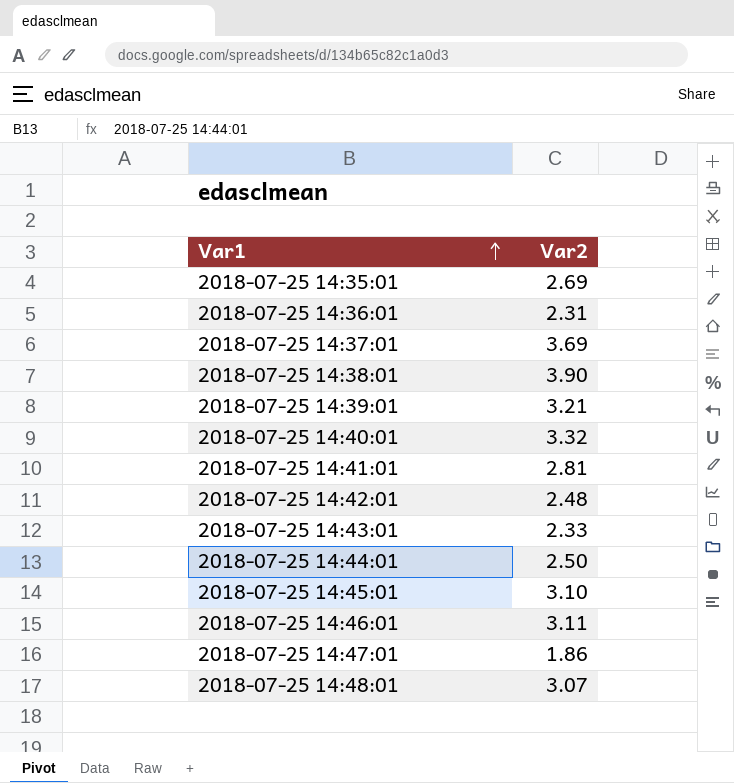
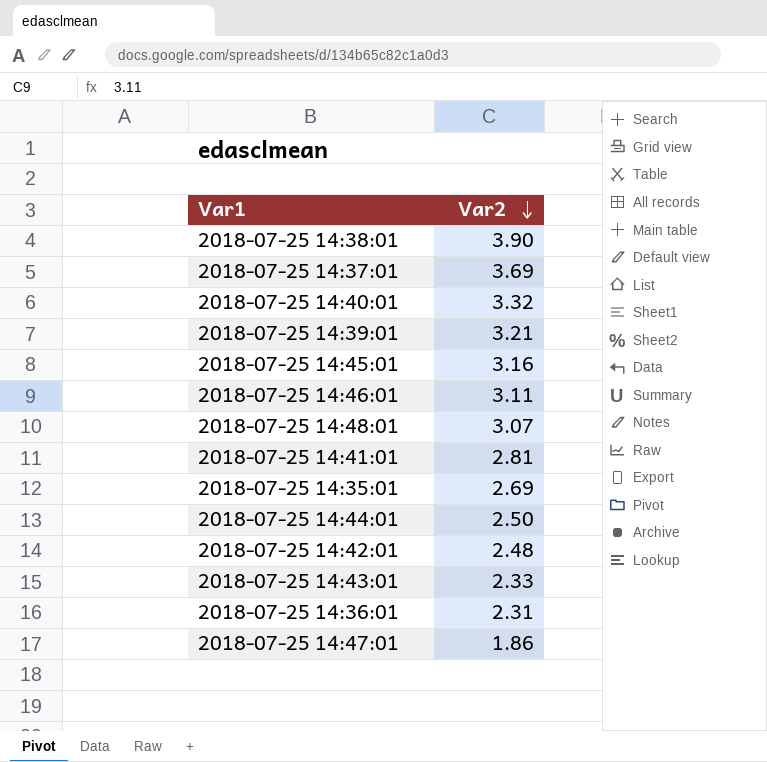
row order: Var1 ascending -> Var2 descending
2018-07-25 14:45:01 | Var2: 3.10 -> 3.16

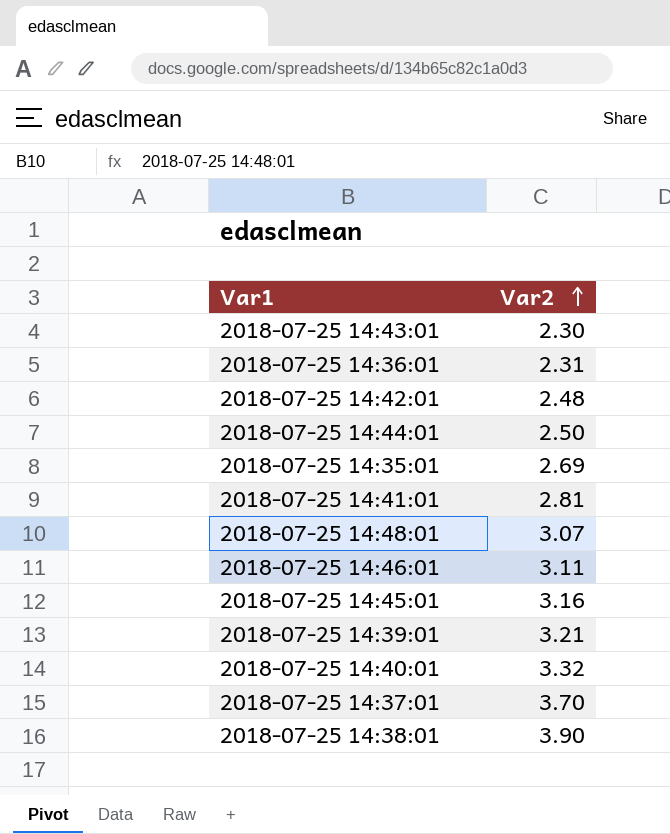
row order: Var2 descending -> Var2 ascending
row 2018-07-25 14:47:01: 1.86 -> none
2018-07-25 14:43:01 | Var2: 2.33 -> 2.30
2018-07-25 14:37:01 | Var2: 3.69 -> 3.70

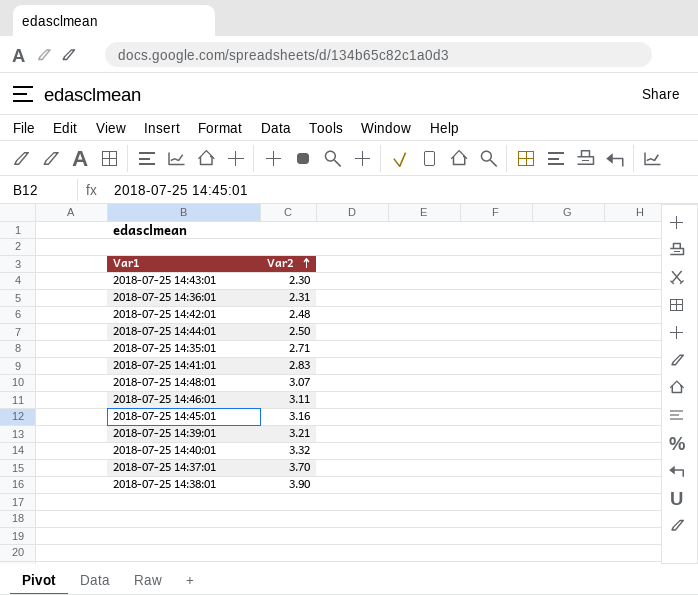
2018-07-25 14:35:01 | Var2: 2.69 -> 2.71
2018-07-25 14:41:01 | Var2: 2.81 -> 2.83

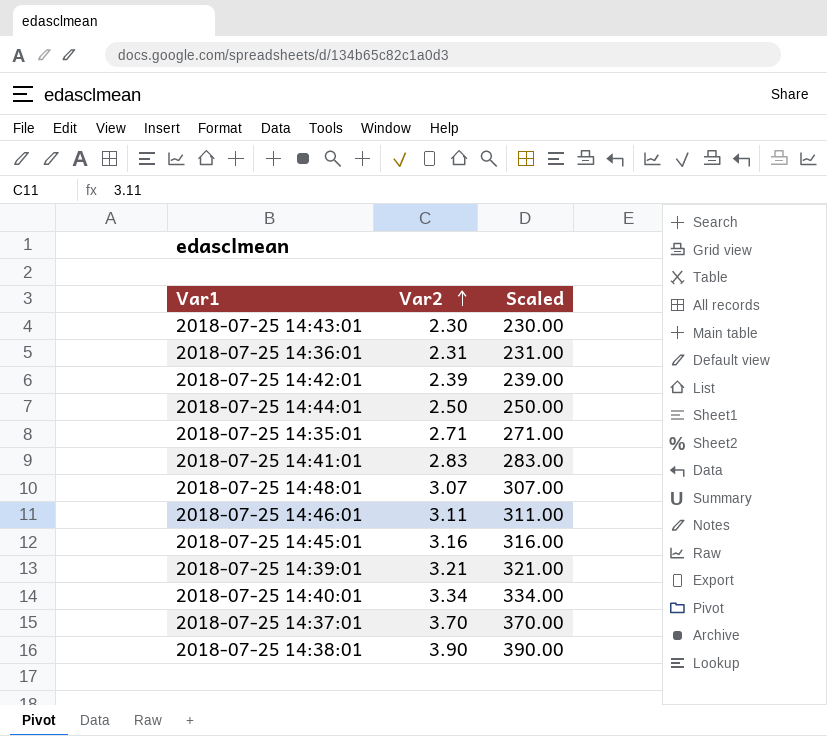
column Scaled | formula: none -> [Var2] * 100
2018-07-25 14:42:01 | Var2: 2.48 -> 2.39
2018-07-25 14:40:01 | Var2: 3.32 -> 3.34

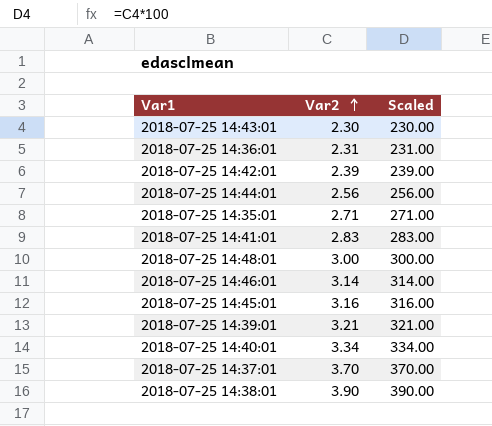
2018-07-25 14:44:01 | Var2: 2.50 -> 2.56
2018-07-25 14:44:01 | Scaled: 250.00 -> 256.00
2018-07-25 14:48:01 | Var2: 3.07 -> 3.00
2018-07-25 14:48:01 | Scaled: 307.00 -> 300.00
2018-07-25 14:46:01 | Var2: 3.11 -> 3.14
2018-07-25 14:46:01 | Scaled: 311.00 -> 314.00

